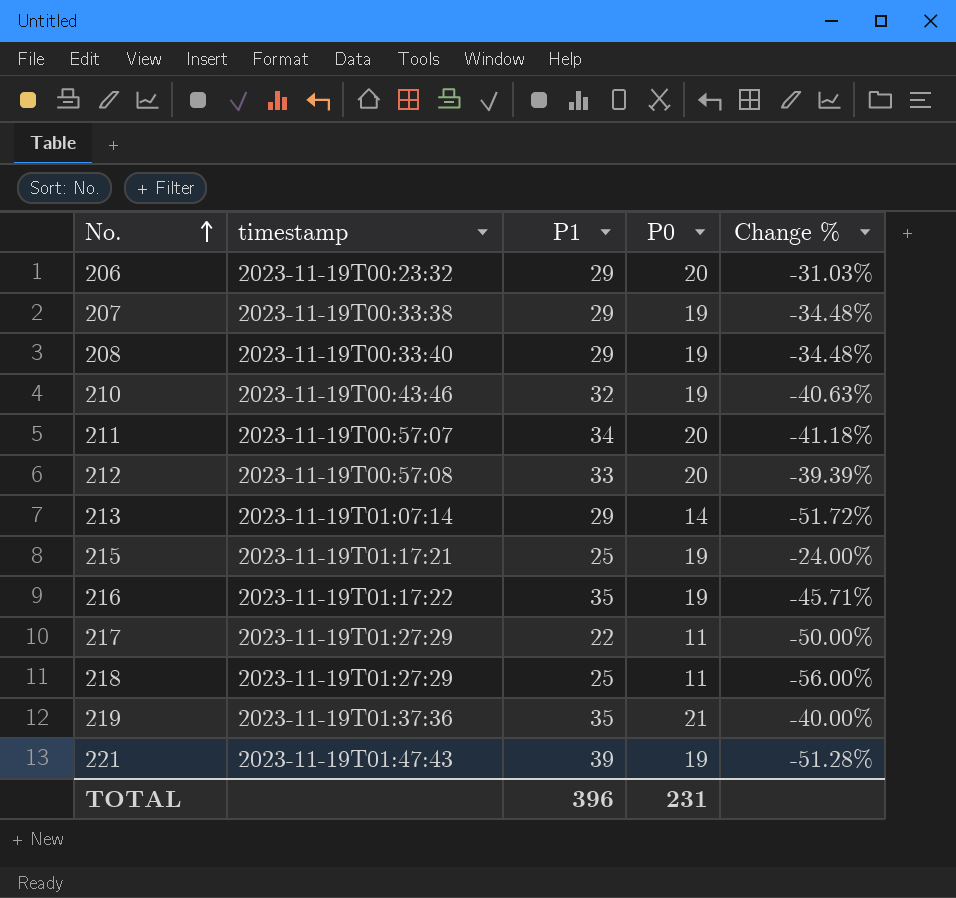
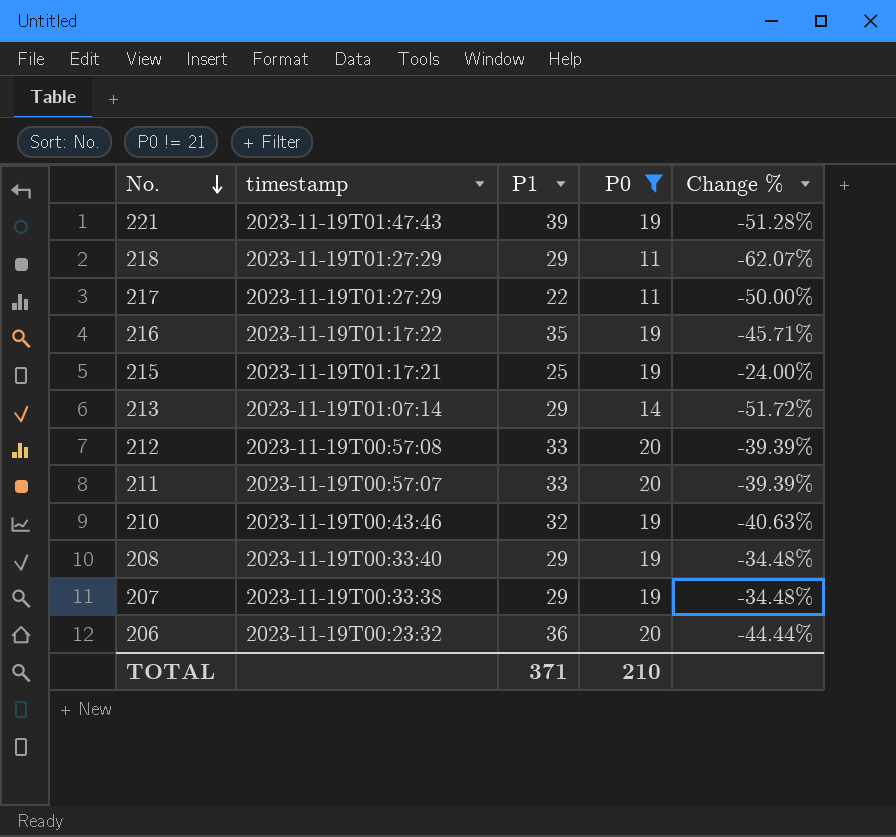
filter: none -> P0 != 21
row order: No. ascending -> No. descending
218 | P1: 25 -> 29
218 | Change %: -56.00% -> -62.07%
211 | P1: 34 -> 33
211 | Change %: -41.18% -> -39.39%
206 | P1: 29 -> 36
206 | Change %: -31.03% -> -44.44%
TOTAL | P1: 396 -> 371
TOTAL | P0: 231 -> 210

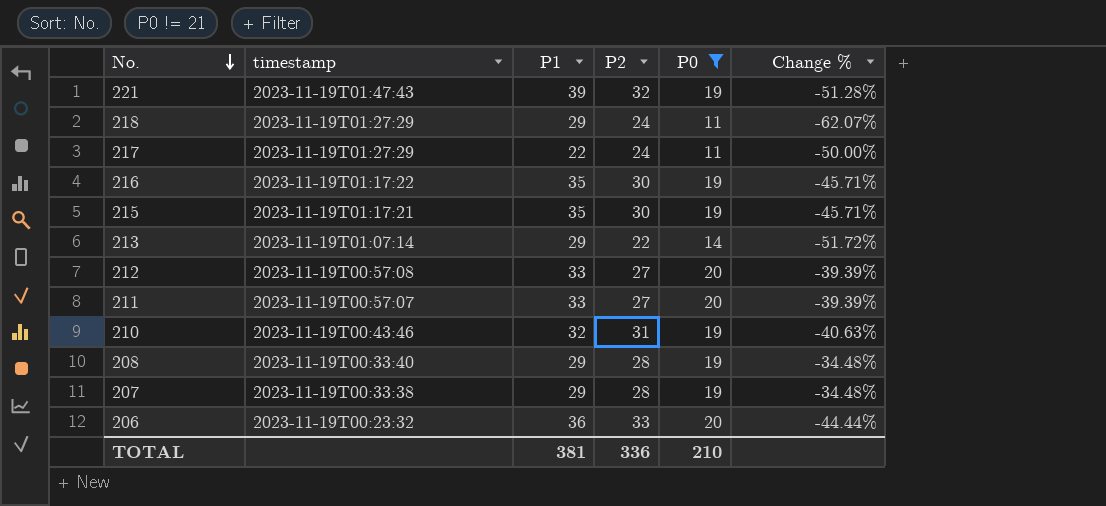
column P2 | position: none -> 4
215 | P1: 25 -> 35
215 | Change %: -24.00% -> -45.71%
TOTAL | P1: 371 -> 381

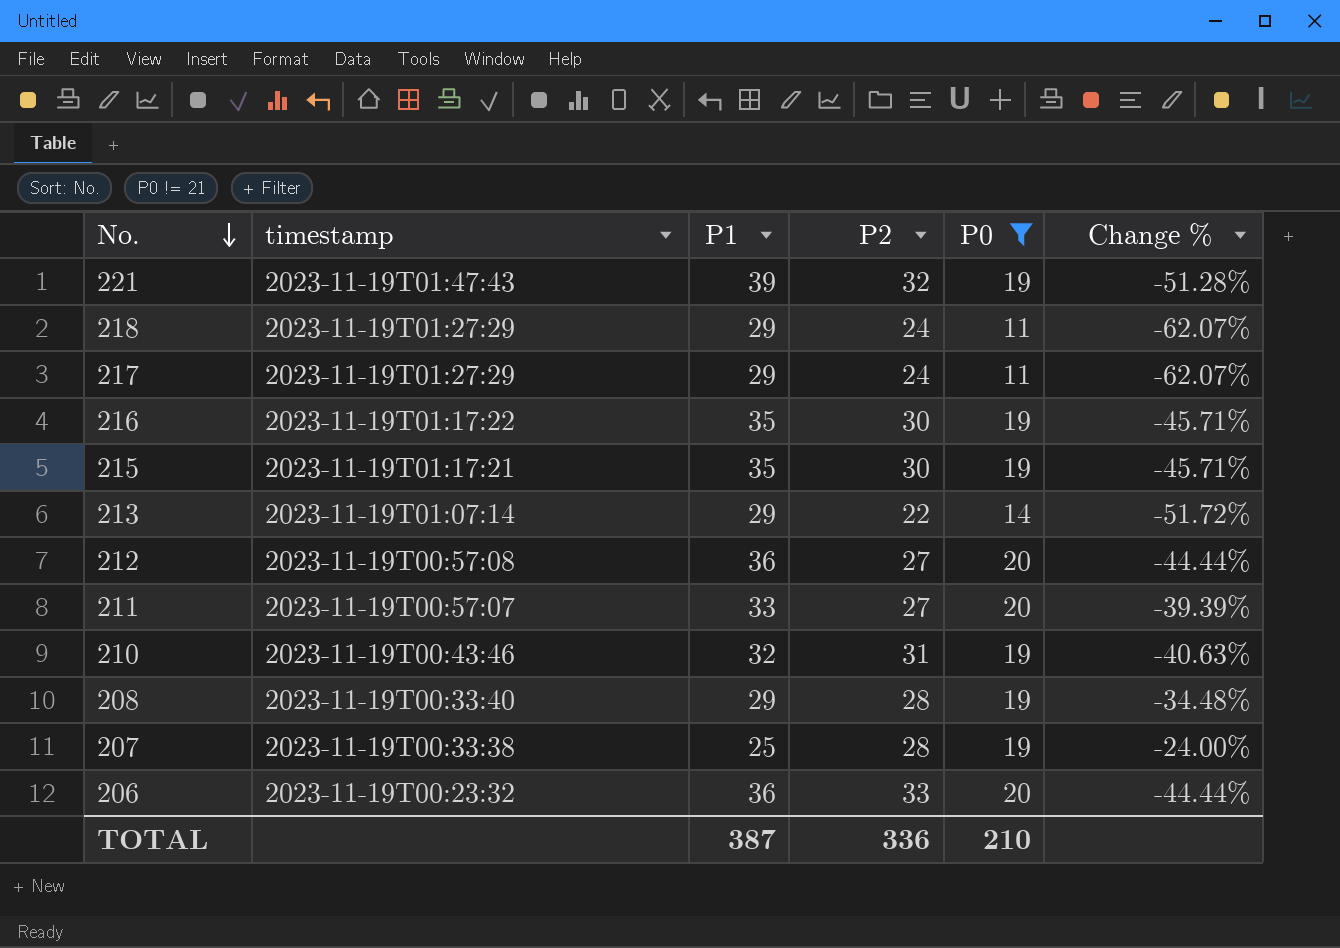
217 | P1: 22 -> 29
217 | Change %: -50.00% -> -62.07%
212 | P1: 33 -> 36
212 | Change %: -39.39% -> -44.44%
207 | P1: 29 -> 25
207 | Change %: -34.48% -> -24.00%
TOTAL | P1: 381 -> 387

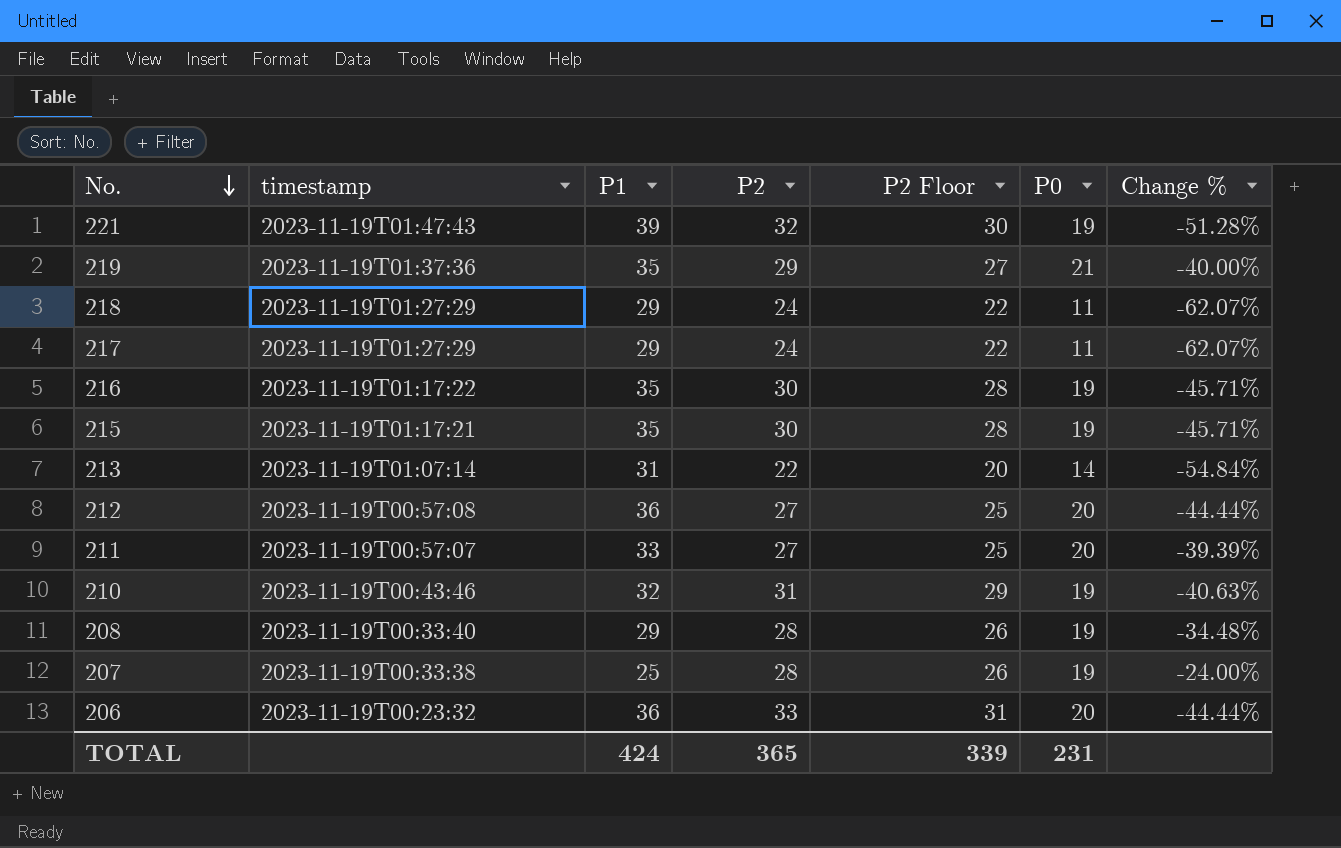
filter: P0 != 21 -> none
column P2 Floor | formula: none -> [P2] - 2
213 | P1: 29 -> 31
213 | Change %: -51.72% -> -54.84%
TOTAL | P1: 387 -> 424
TOTAL | P2: 336 -> 365
TOTAL | P0: 210 -> 231

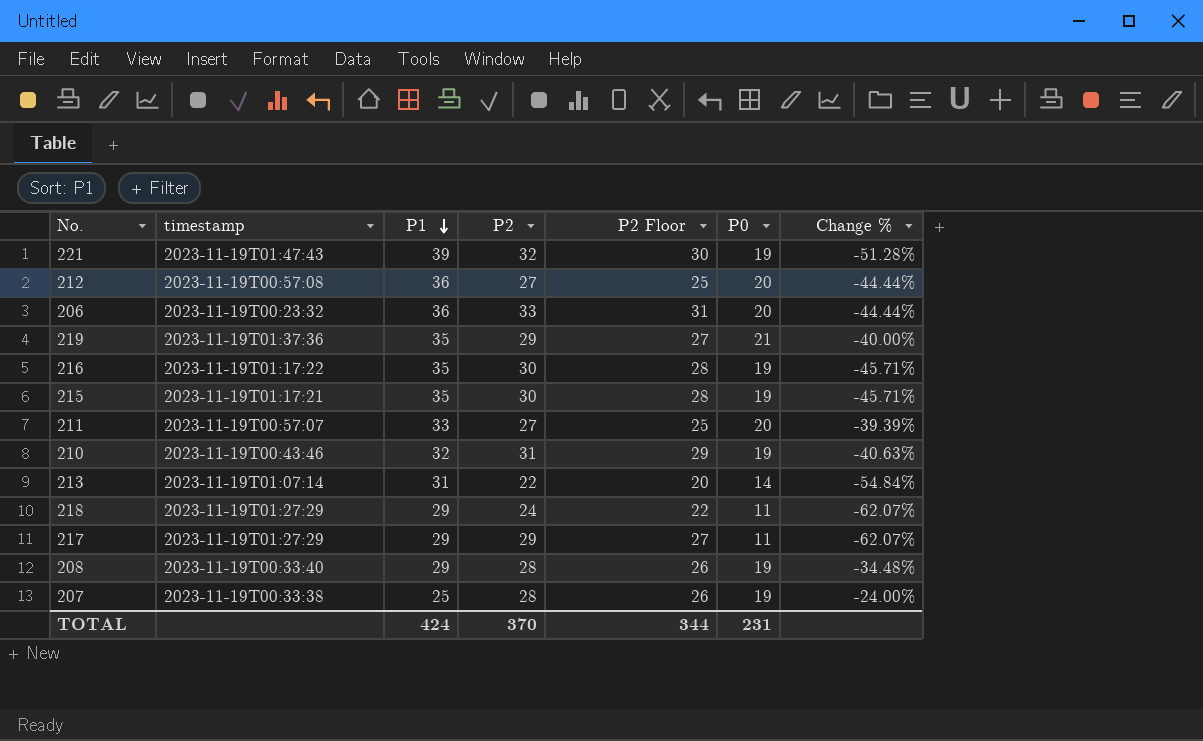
row order: No. descending -> P1 descending
217 | P2: 24 -> 29
217 | P2 Floor: 22 -> 27
TOTAL | P2: 365 -> 370
TOTAL | P2 Floor: 339 -> 344

